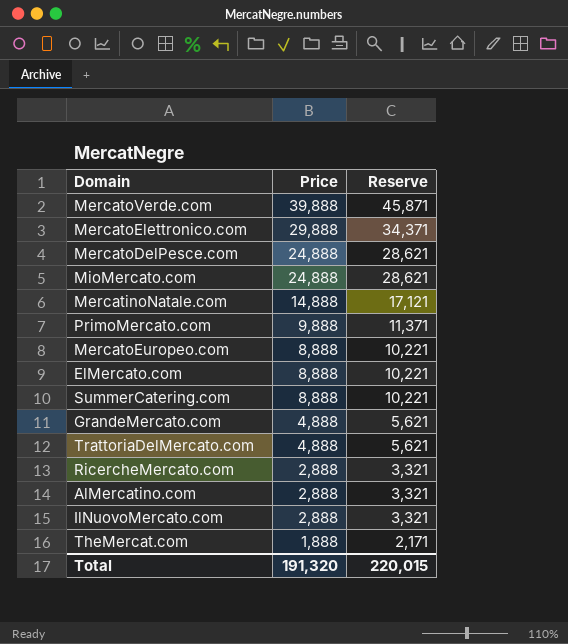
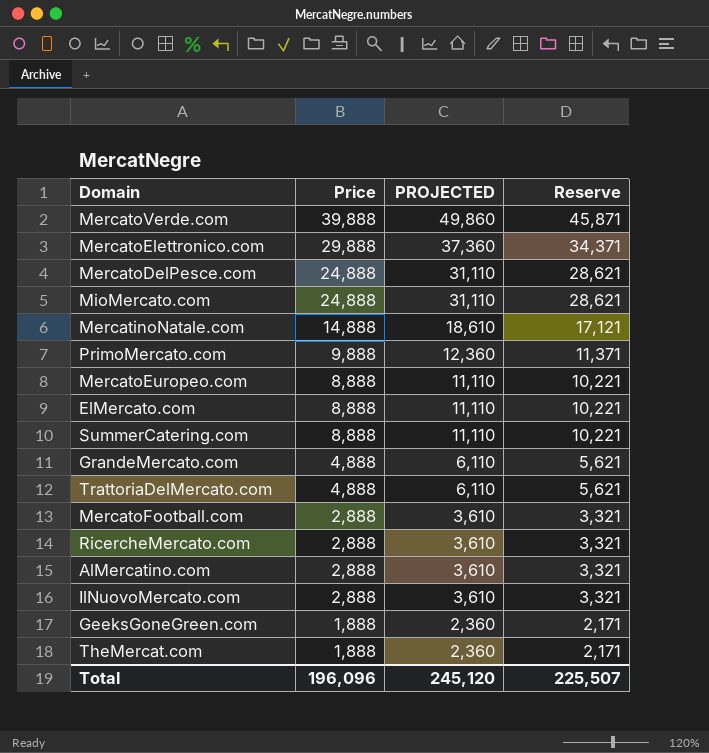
column PROJECTED | formula: none -> [Price] * 1.25
row MercatoFootball.com: none -> 2,888 | 3,610 | 3,321
row GeeksGoneGreen.com: none -> 1,888 | 2,360 | 2,171
Total | Price: 191,320 -> 196,096
Total | Reserve: 220,015 -> 225,507

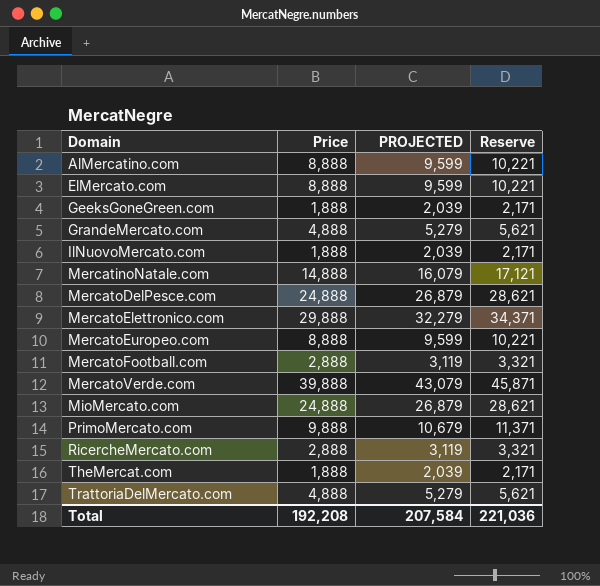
row order: Price descending -> Domain ascending
column PROJECTED | formula: [Price] * 1.25 -> [Price] * 1.08
row SummerCatering.com: 8,888 | 11,110 | 10,221 -> none
AlMercatino.com | Price: 2,888 -> 8,888
AlMercatino.com | Reserve: 3,321 -> 10,221
IlNuovoMercato.com | Price: 2,888 -> 1,888
IlNuovoMercato.com | Reserve: 3,321 -> 2,171
Total | Price: 196,096 -> 192,208
Total | PROJECTED: 245,120 -> 207,584
Total | Reserve: 225,507 -> 221,036

